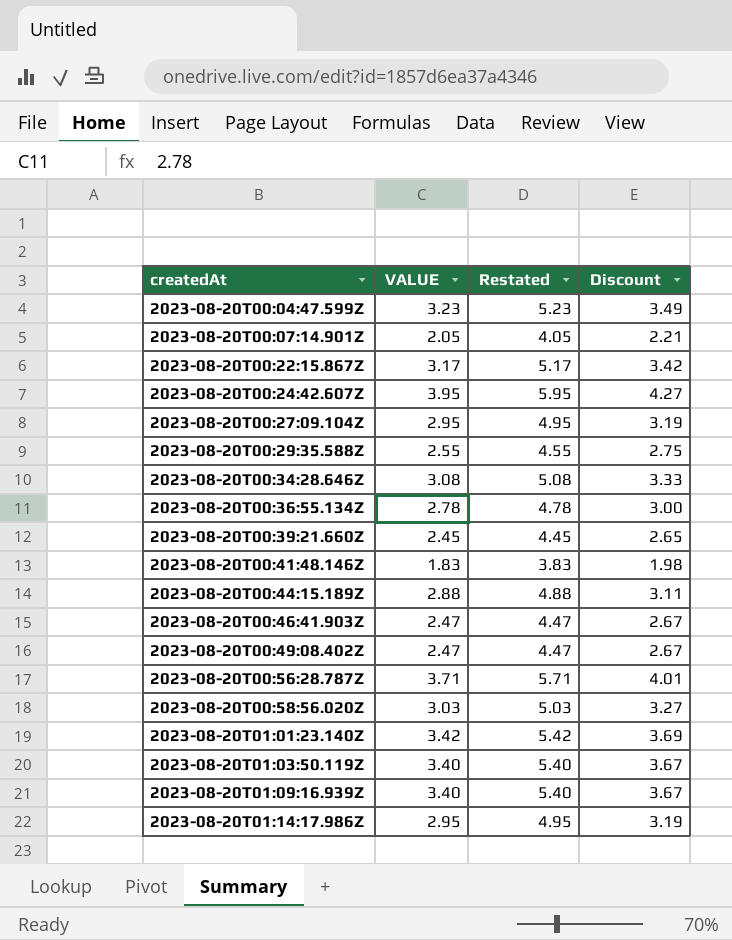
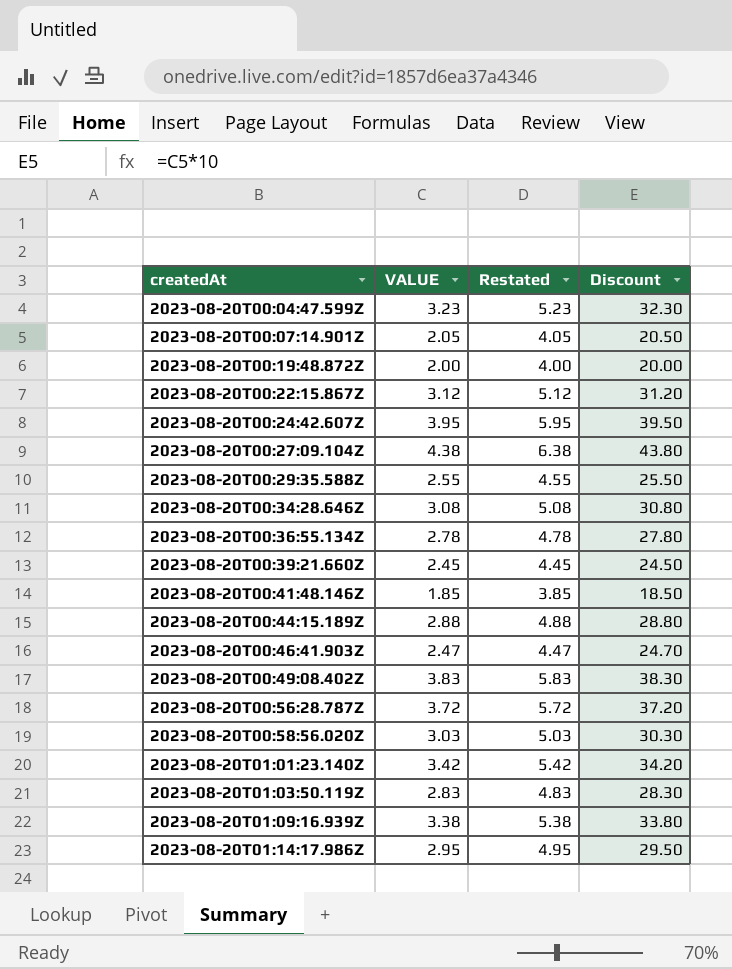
column Discount | formula: [VALUE] * 1.08 -> [VALUE] * 10
row 2023-08-20T00:19:48.872Z: none -> 2.00 | 4.00 | 20.00
2023-08-20T00:22:15.867Z | VALUE: 3.17 -> 3.12
2023-08-20T00:22:15.867Z | Restated: 5.17 -> 5.12
2023-08-20T00:27:09.104Z | VALUE: 2.95 -> 4.38
2023-08-20T00:27:09.104Z | Restated: 4.95 -> 6.38
2023-08-20T00:41:48.146Z | VALUE: 1.83 -> 1.85
2023-08-20T00:41:48.146Z | Restated: 3.83 -> 3.85
2023-08-20T00:49:08.402Z | VALUE: 2.47 -> 3.83
2023-08-20T00:49:08.402Z | Restated: 4.47 -> 5.83
2023-08-20T00:56:28.787Z | VALUE: 3.71 -> 3.72
2023-08-20T00:56:28.787Z | Restated: 5.71 -> 5.72
2023-08-20T01:03:50.119Z | VALUE: 3.40 -> 2.83
2023-08-20T01:03:50.119Z | Restated: 5.40 -> 4.83
2023-08-20T01:09:16.939Z | VALUE: 3.40 -> 3.38
2023-08-20T01:09:16.939Z | Restated: 5.40 -> 5.38

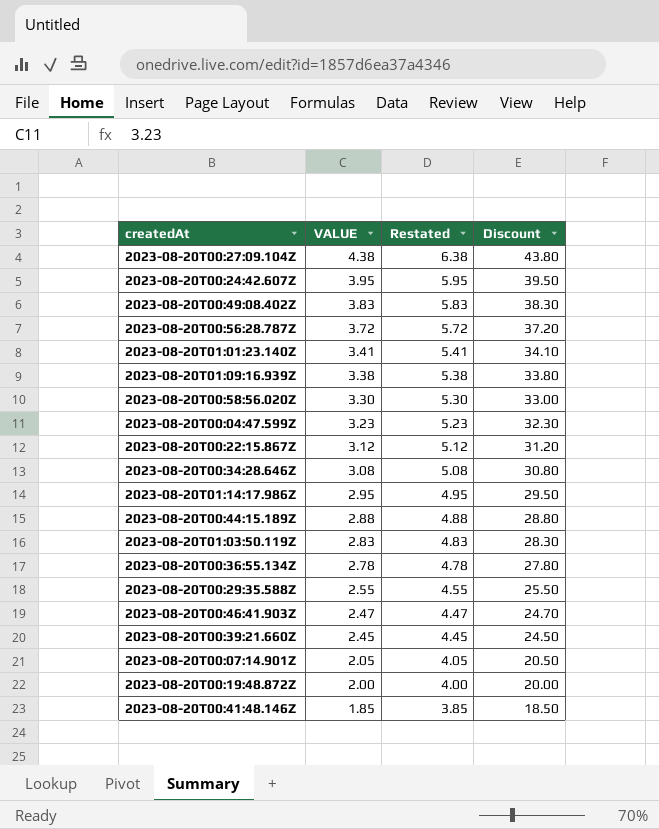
row order: createdAt ascending -> VALUE descending
2023-08-20T01:01:23.140Z | VALUE: 3.42 -> 3.41
2023-08-20T01:01:23.140Z | Restated: 5.42 -> 5.41
2023-08-20T01:01:23.140Z | Discount: 34.20 -> 34.10
2023-08-20T00:58:56.020Z | VALUE: 3.03 -> 3.30
2023-08-20T00:58:56.020Z | Restated: 5.03 -> 5.30
2023-08-20T00:58:56.020Z | Discount: 30.30 -> 33.00

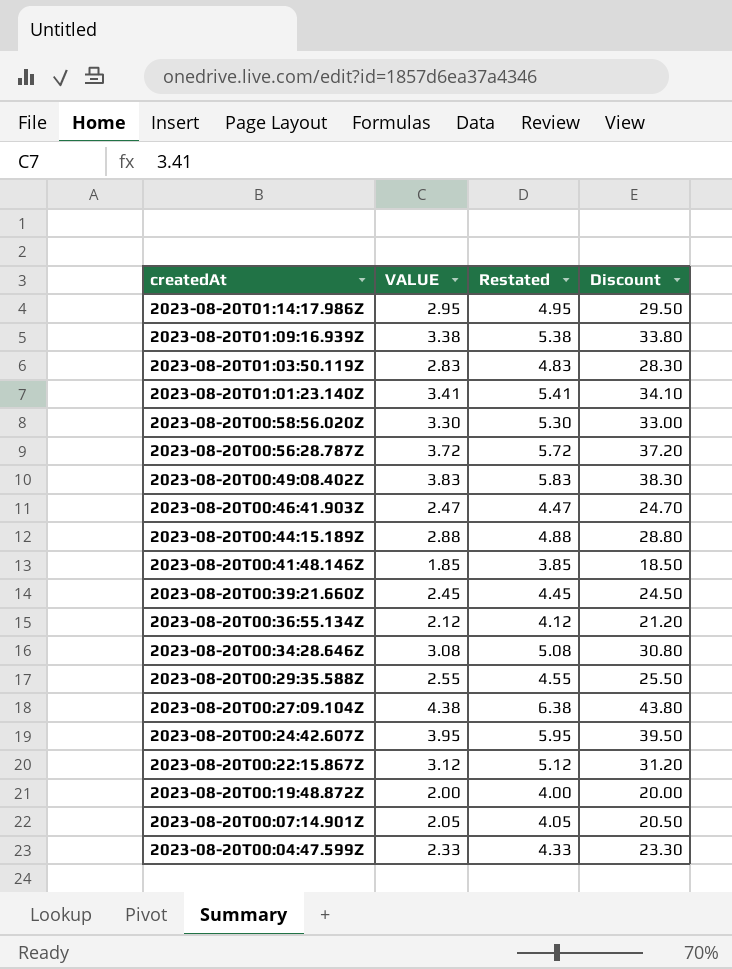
row order: VALUE descending -> createdAt descending
2023-08-20T00:36:55.134Z | VALUE: 2.78 -> 2.12
2023-08-20T00:36:55.134Z | Restated: 4.78 -> 4.12
2023-08-20T00:36:55.134Z | Discount: 27.80 -> 21.20
2023-08-20T00:04:47.599Z | VALUE: 3.23 -> 2.33
2023-08-20T00:04:47.599Z | Restated: 5.23 -> 4.33
2023-08-20T00:04:47.599Z | Discount: 32.30 -> 23.30

